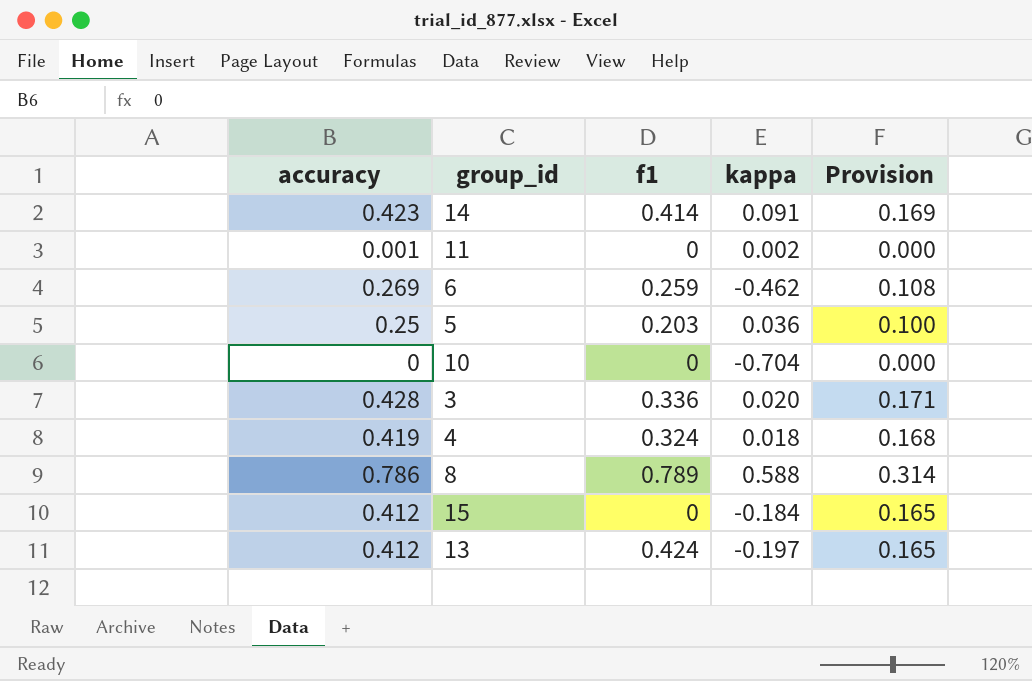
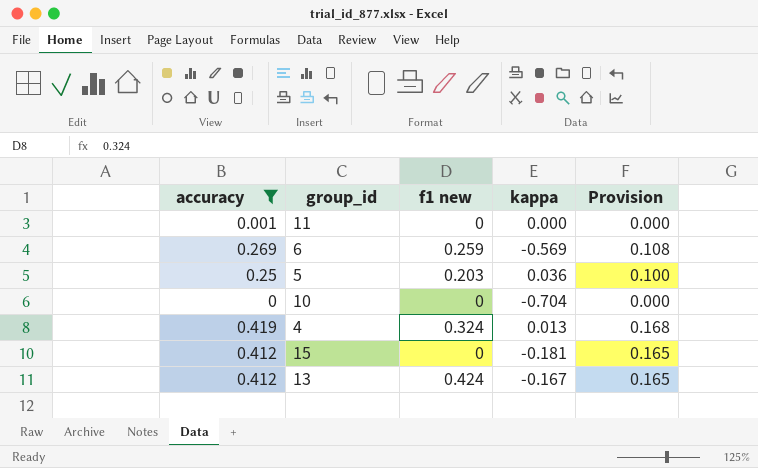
filter: none -> accuracy <= 0.419
column name: f1 -> f1 new
11 | kappa: 0.002 -> 0.000
6 | kappa: -0.462 -> -0.569
4 | kappa: 0.018 -> 0.013
15 | kappa: -0.184 -> -0.181
13 | kappa: -0.197 -> -0.167

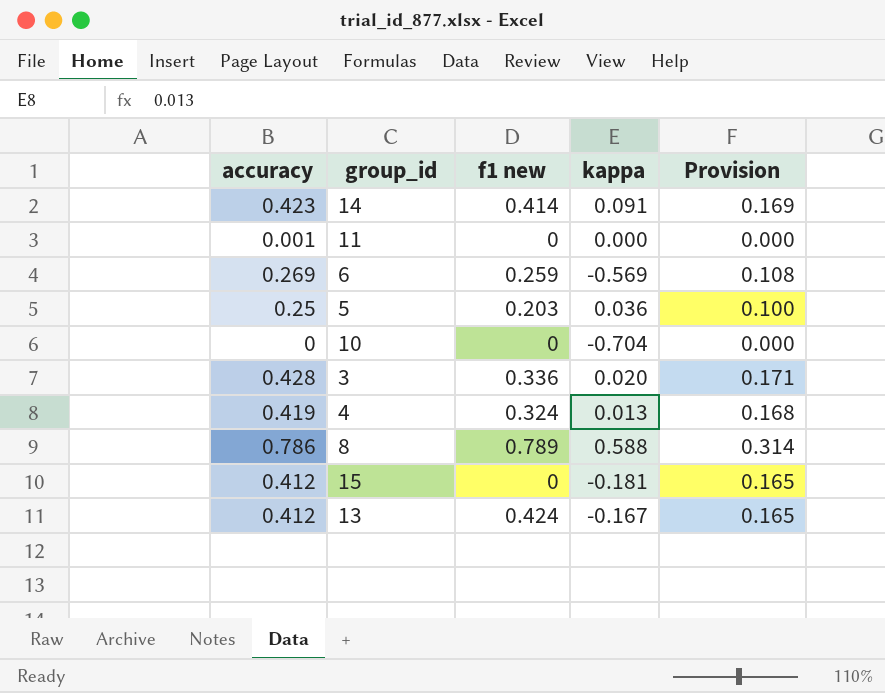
filter: accuracy <= 0.419 -> none

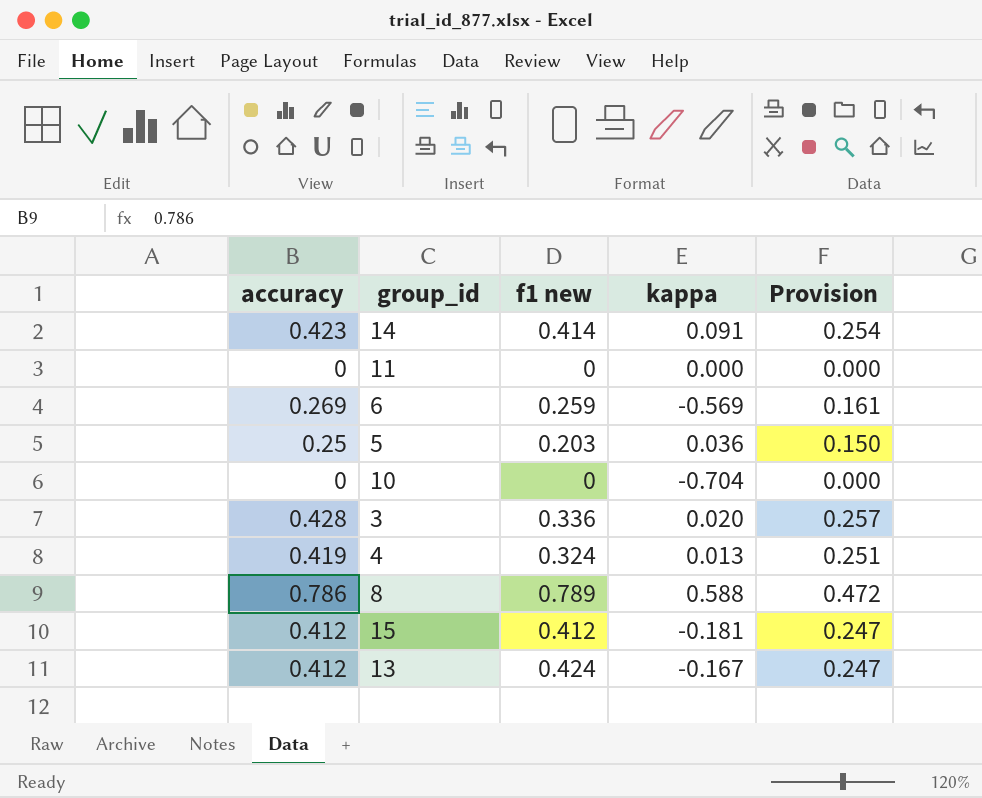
column Provision | formula: [accuracy] * 0.4 -> [accuracy] * 0.6
11 | accuracy: 0.001 -> 0
15 | f1 new: 0 -> 0.412

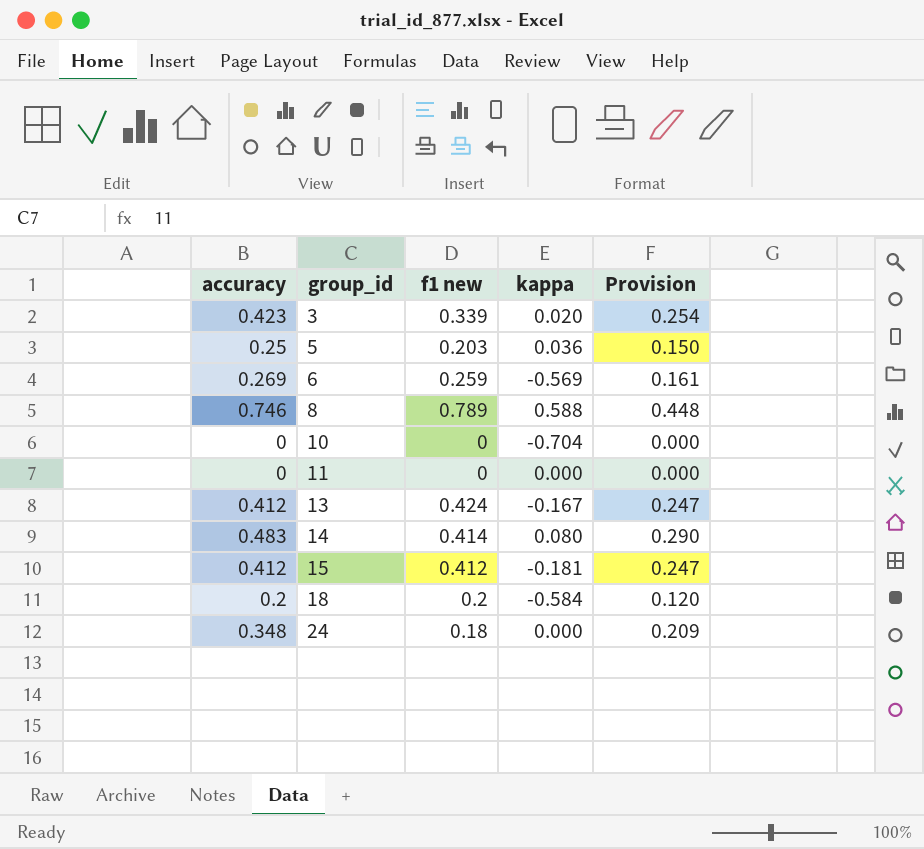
row order: none -> group_id ascending
row 4: 0.419 | 0.324 | 0.013 | 0.251 -> none
3 | accuracy: 0.428 -> 0.423
3 | f1 new: 0.336 -> 0.339
3 | Provision: 0.257 -> 0.254
8 | accuracy: 0.786 -> 0.746
8 | Provision: 0.472 -> 0.448
14 | accuracy: 0.423 -> 0.483
14 | kappa: 0.091 -> 0.080
14 | Provision: 0.254 -> 0.290
row 18: none -> 0.2 | 0.2 | -0.584 | 0.120
row 24: none -> 0.348 | 0.18 | 0.000 | 0.209

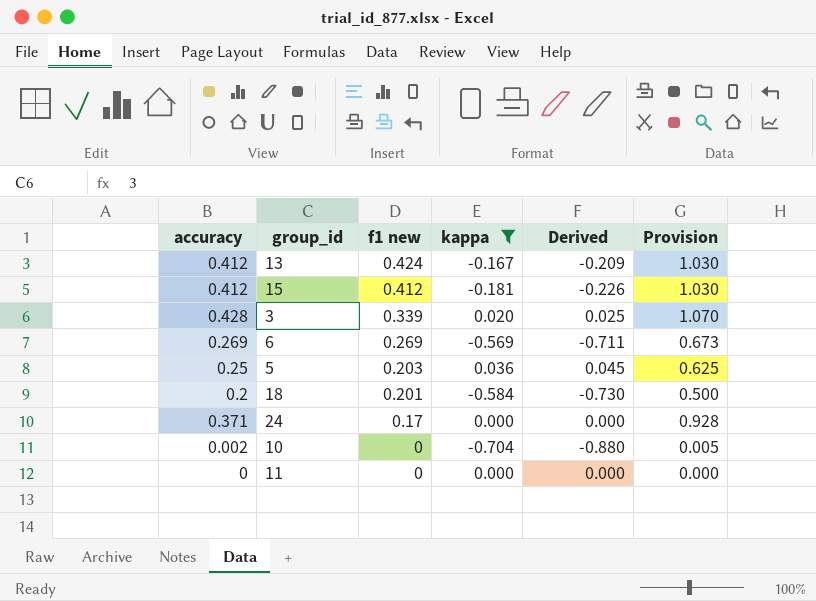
filter: none -> kappa <= 0.036
row order: group_id ascending -> f1 new descending
column Derived | formula: none -> [kappa] * 1.25
column Provision | formula: [accuracy] * 0.6 -> [accuracy] * 2.5
3 | accuracy: 0.423 -> 0.428
6 | f1 new: 0.259 -> 0.269
18 | f1 new: 0.2 -> 0.201
24 | accuracy: 0.348 -> 0.371
24 | f1 new: 0.18 -> 0.17
10 | accuracy: 0 -> 0.002

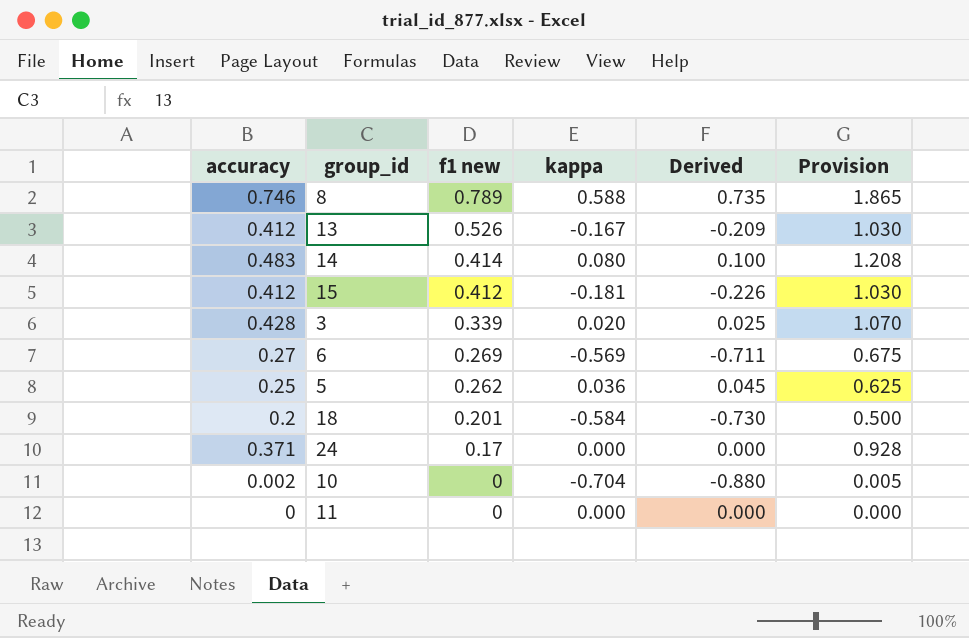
filter: kappa <= 0.036 -> none
13 | f1 new: 0.424 -> 0.526
6 | accuracy: 0.269 -> 0.27
6 | Provision: 0.673 -> 0.675
5 | f1 new: 0.203 -> 0.262

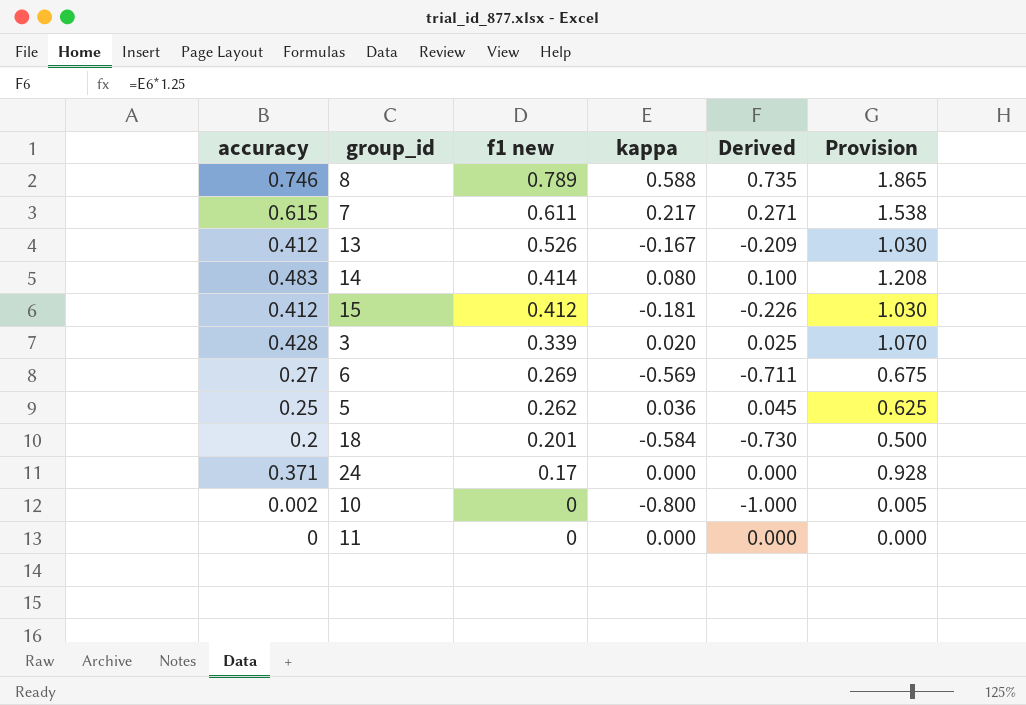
row 7: none -> 0.615 | 0.611 | 0.217 | 0.271 | 1.538
10 | kappa: -0.704 -> -0.800
10 | Derived: -0.880 -> -1.000

